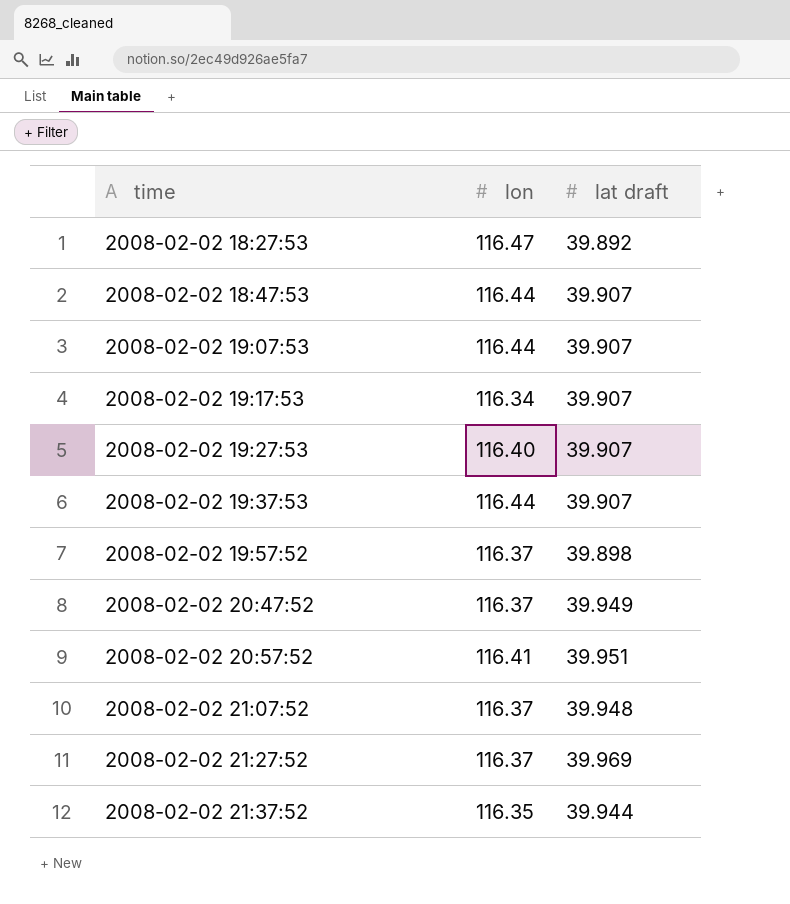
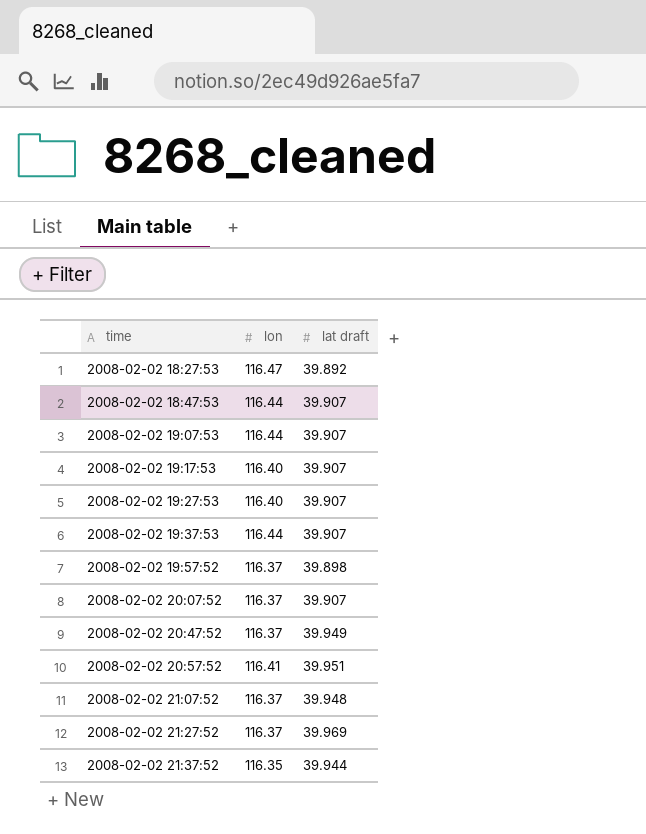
2008-02-02 19:17:53 | lon: 116.34 -> 116.40
row 2008-02-02 20:07:52: none -> 116.37 | 39.907

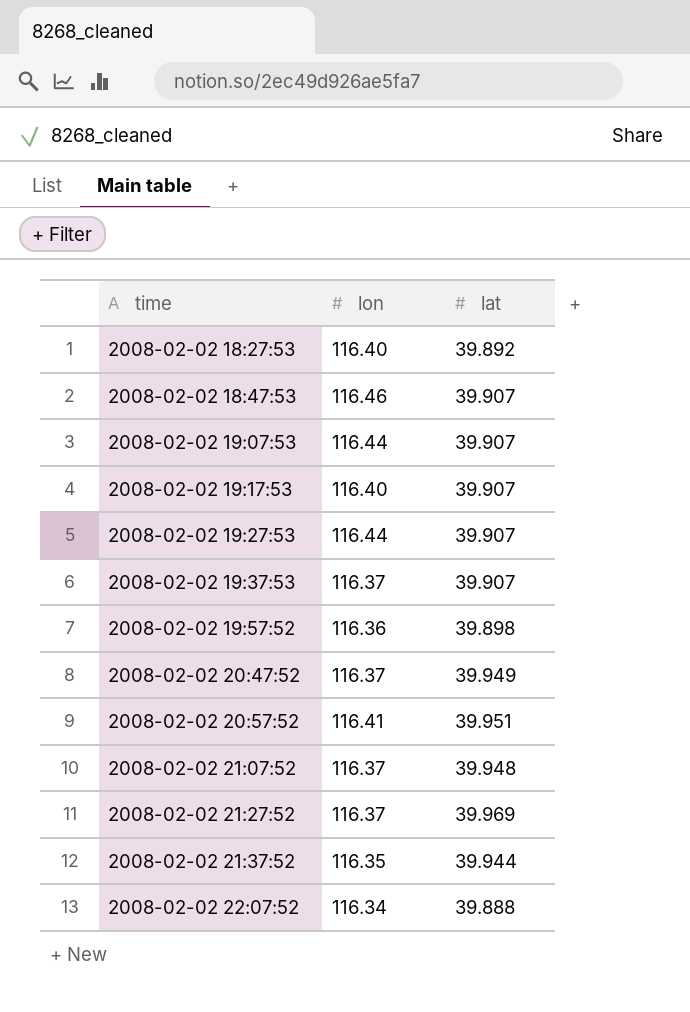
column name: lat draft -> lat
row 2008-02-02 20:07:52: 116.37 | 39.907 -> none
2008-02-02 18:27:53 | lon: 116.47 -> 116.40
2008-02-02 18:47:53 | lon: 116.44 -> 116.46
2008-02-02 19:27:53 | lon: 116.40 -> 116.44
2008-02-02 19:37:53 | lon: 116.44 -> 116.37
2008-02-02 19:57:52 | lon: 116.37 -> 116.36
row 2008-02-02 22:07:52: none -> 116.34 | 39.888

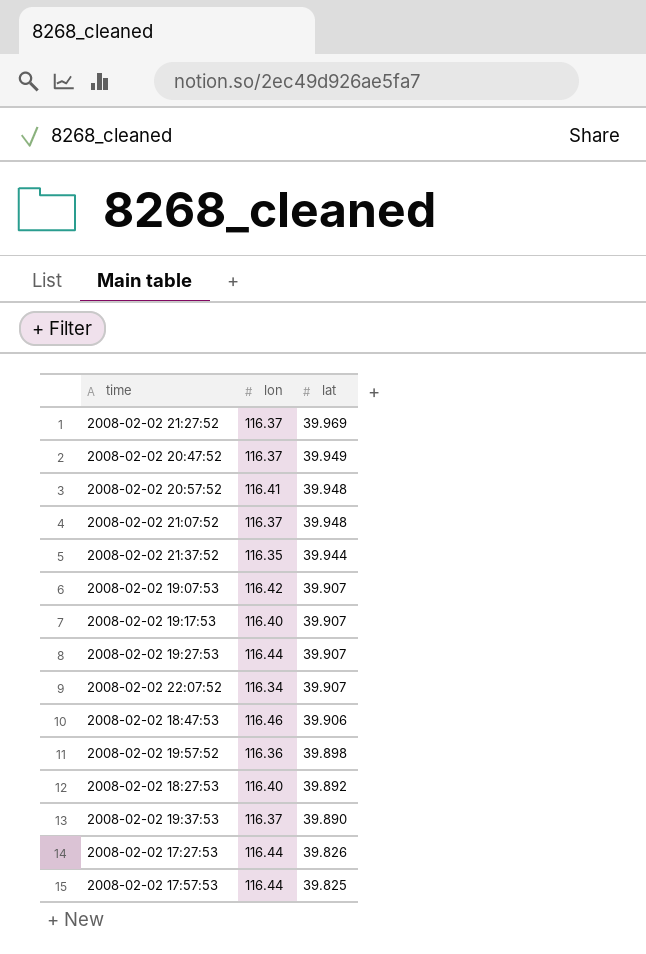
row order: time ascending -> lat descending
2008-02-02 20:57:52 | lat: 39.951 -> 39.948
2008-02-02 19:07:53 | lon: 116.44 -> 116.42
2008-02-02 22:07:52 | lat: 39.888 -> 39.907
2008-02-02 18:47:53 | lat: 39.907 -> 39.906
2008-02-02 19:37:53 | lat: 39.907 -> 39.890
row 2008-02-02 17:27:53: none -> 116.44 | 39.826
row 2008-02-02 17:57:53: none -> 116.44 | 39.825

